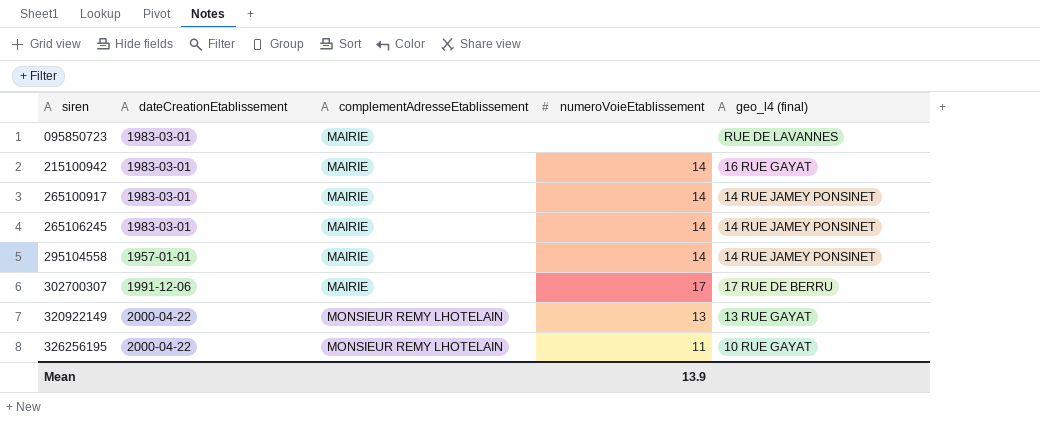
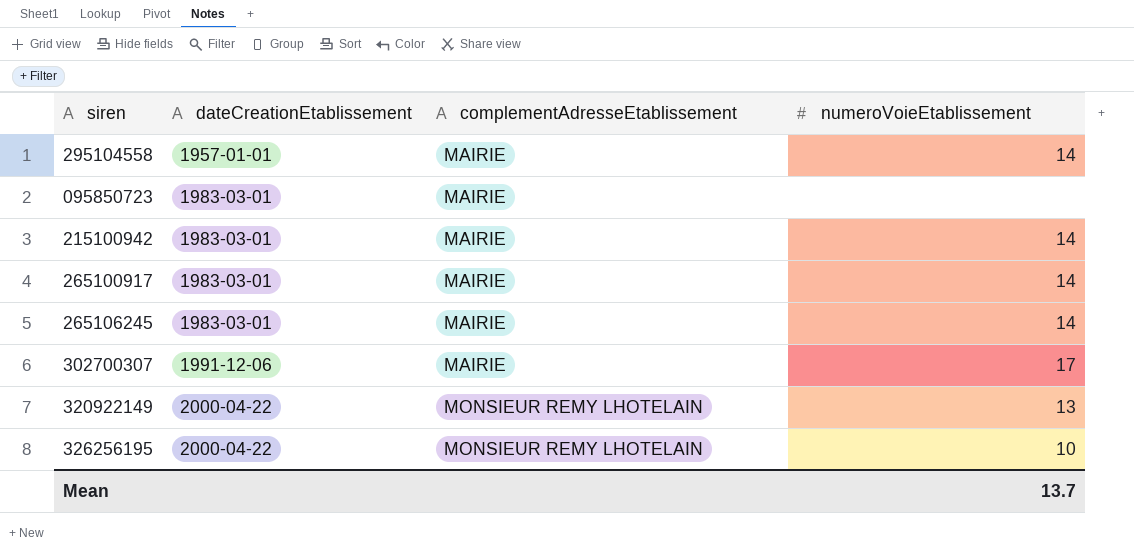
row order: siren ascending -> dateCreationEtablissement ascending
column geo_l4 (final) | position: 5 -> none
326256195 | numeroVoieEtablissement: 11 -> 10
Mean | numeroVoieEtablissement: 13.9 -> 13.7

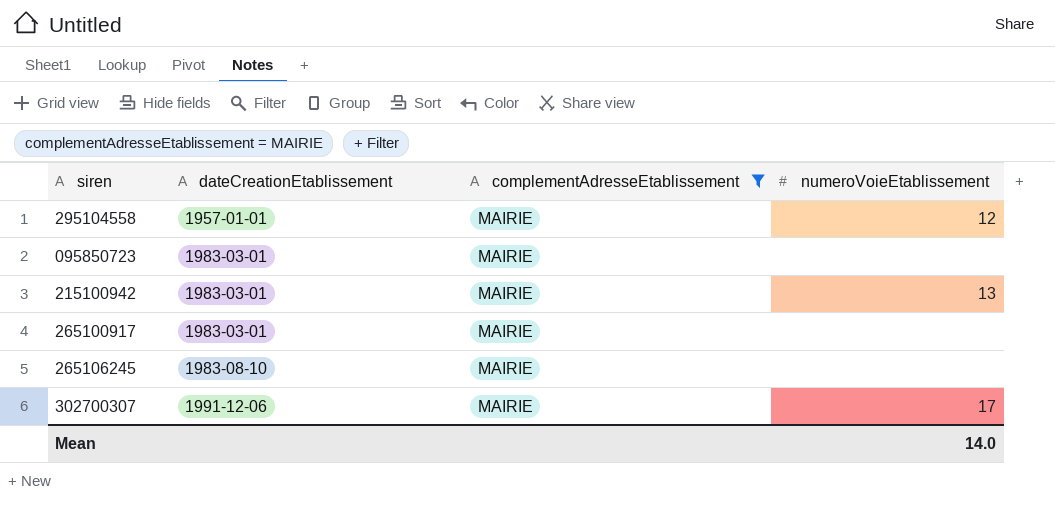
filter: none -> complementAdresseEtablissement = MAIRIE
295104558 | numeroVoieEtablissement: 14 -> 12
215100942 | numeroVoieEtablissement: 14 -> 13
265100917 | numeroVoieEtablissement: 14 -> none
265106245 | dateCreationEtablissement: 1983-03-01 -> 1983-08-10
265106245 | numeroVoieEtablissement: 14 -> none
Mean | numeroVoieEtablissement: 13.7 -> 14.0

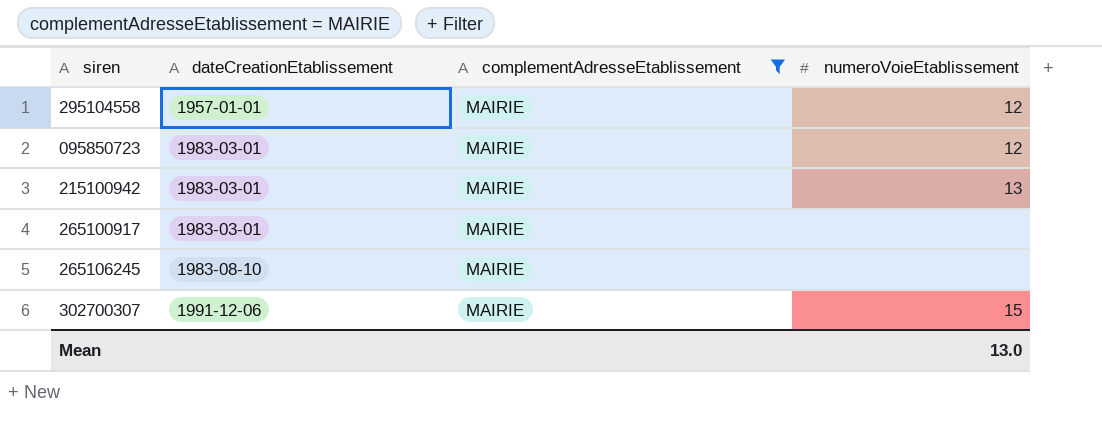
095850723 | numeroVoieEtablissement: none -> 12
302700307 | numeroVoieEtablissement: 17 -> 15
Mean | numeroVoieEtablissement: 14.0 -> 13.0

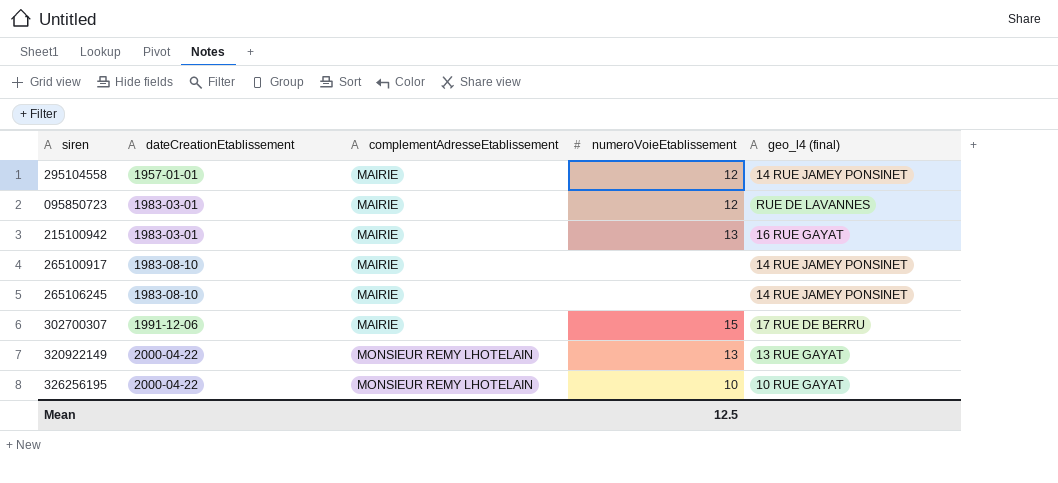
filter: complementAdresseEtablissement = MAIRIE -> none
column geo_l4 (final) | position: none -> 5
265100917 | dateCreationEtablissement: 1983-03-01 -> 1983-08-10
Mean | numeroVoieEtablissement: 13.0 -> 12.5

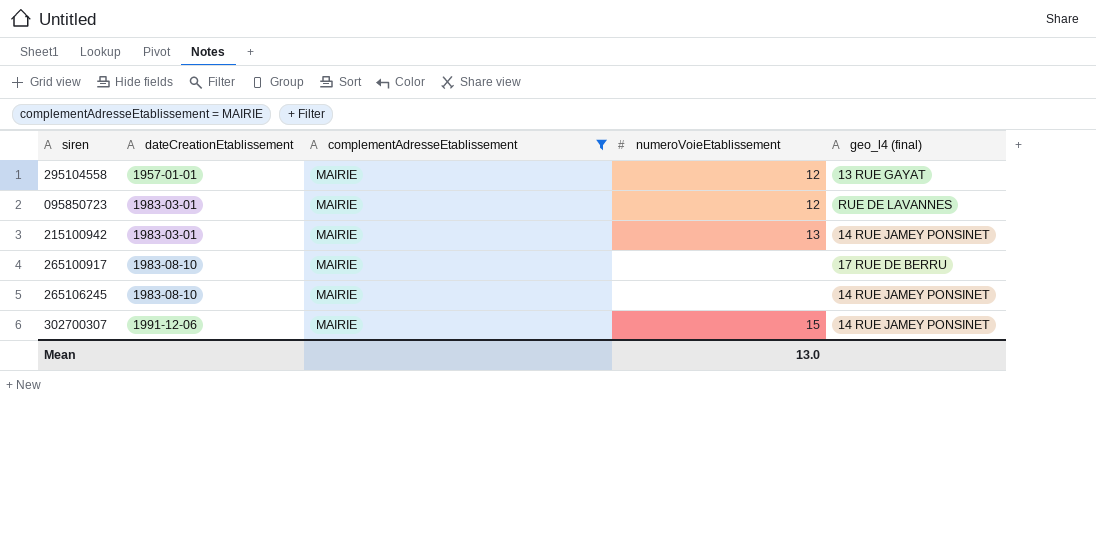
filter: none -> complementAdresseEtablissement = MAIRIE
295104558 | geo_l4 (final): 14 RUE JAMEY PONSINET -> 13 RUE GAYAT
215100942 | geo_l4 (final): 16 RUE GAYAT -> 14 RUE JAMEY PONSINET
265100917 | geo_l4 (final): 14 RUE JAMEY PONSINET -> 17 RUE DE BERRU
302700307 | geo_l4 (final): 17 RUE DE BERRU -> 14 RUE JAMEY PONSINET
Mean | numeroVoieEtablissement: 12.5 -> 13.0

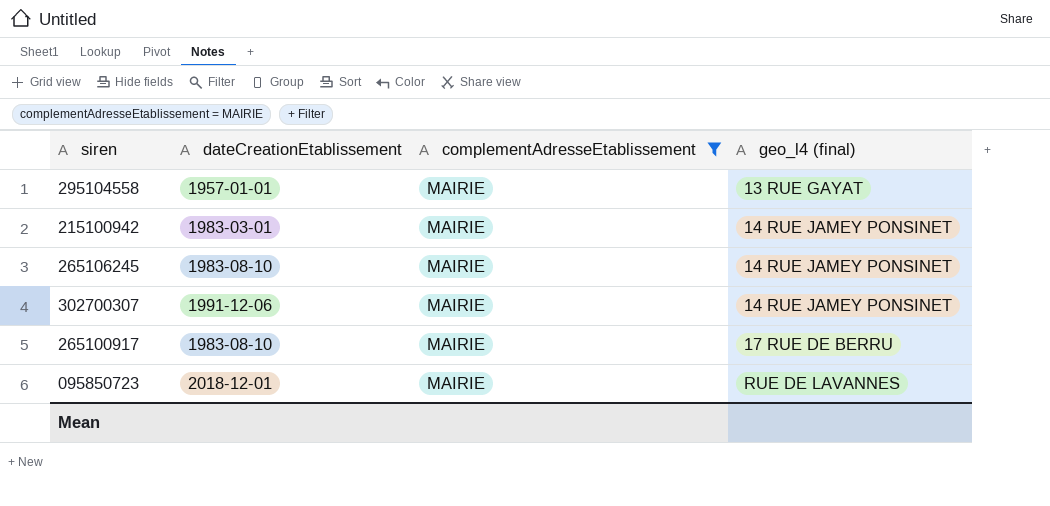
row order: dateCreationEtablissement ascending -> geo_l4 (final) ascending
column numeroVoieEtablissement | position: 4 -> none
095850723 | dateCreationEtablissement: 1983-03-01 -> 2018-12-01

